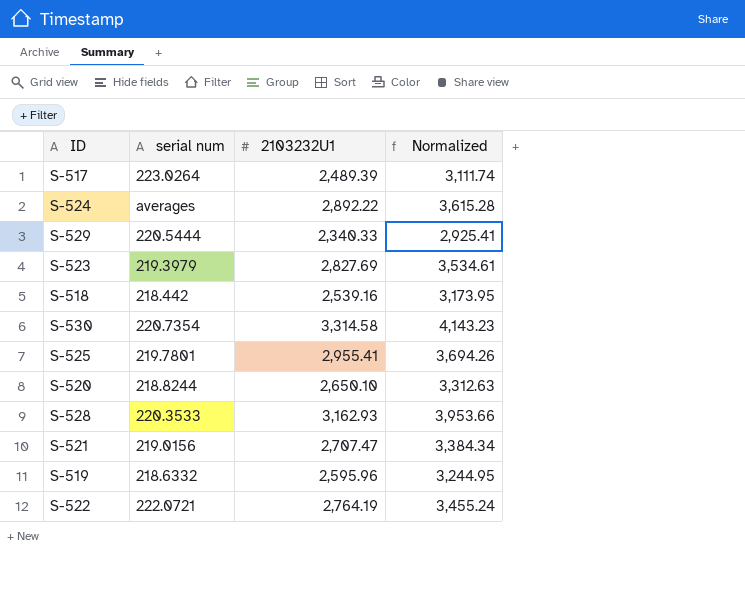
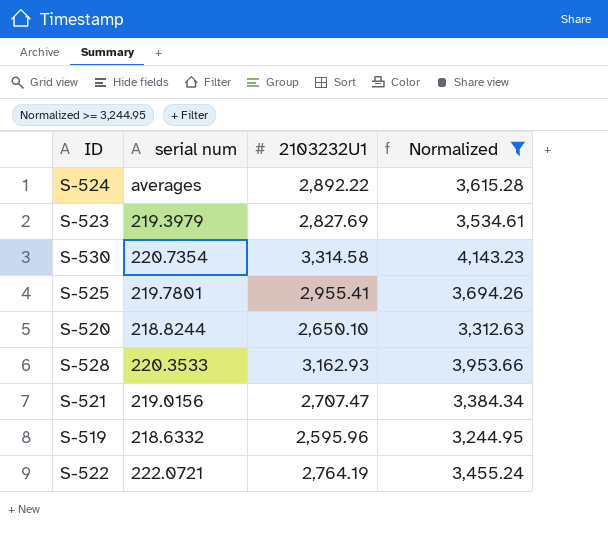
filter: none -> Normalized >= 3,244.95

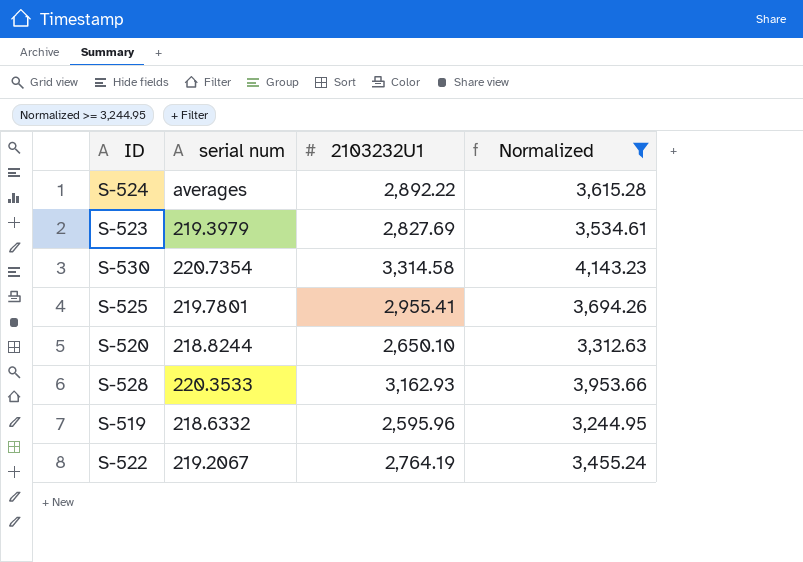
row S-521: 219.0156 | 2,707.47 | 3,384.34 -> none
S-522 | serial num: 222.0721 -> 219.2067

